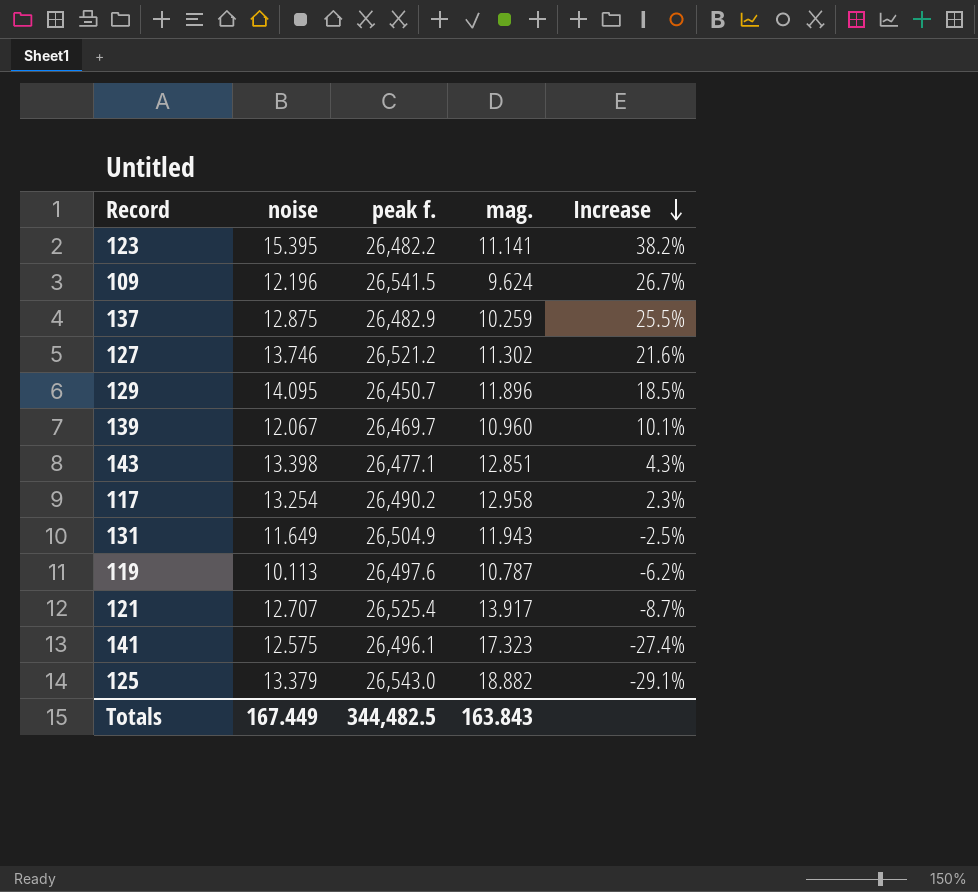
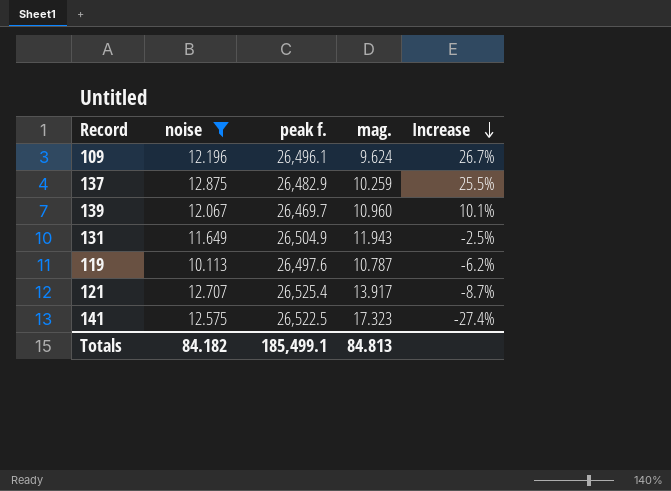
filter: none -> noise <= 12.875
109 | peak f.: 26,541.5 -> 26,496.1
141 | peak f.: 26,496.1 -> 26,522.5
Totals | noise: 167.449 -> 84.182
Totals | peak f.: 344,482.5 -> 185,499.1
Totals | mag.: 163.843 -> 84.813

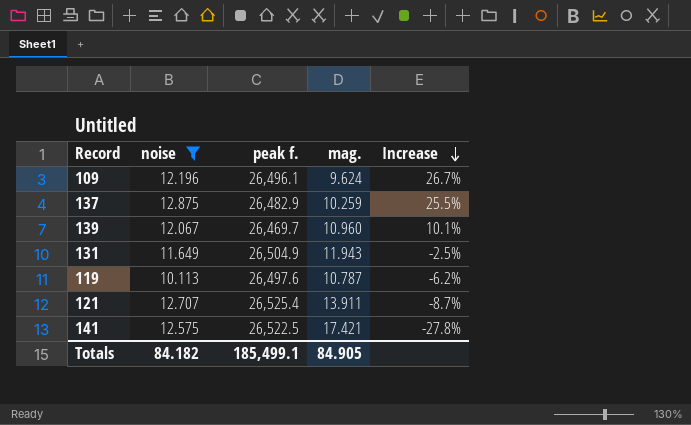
121 | mag.: 13.917 -> 13.911
141 | mag.: 17.323 -> 17.421
141 | Increase: -27.4% -> -27.8%
Totals | mag.: 84.813 -> 84.905

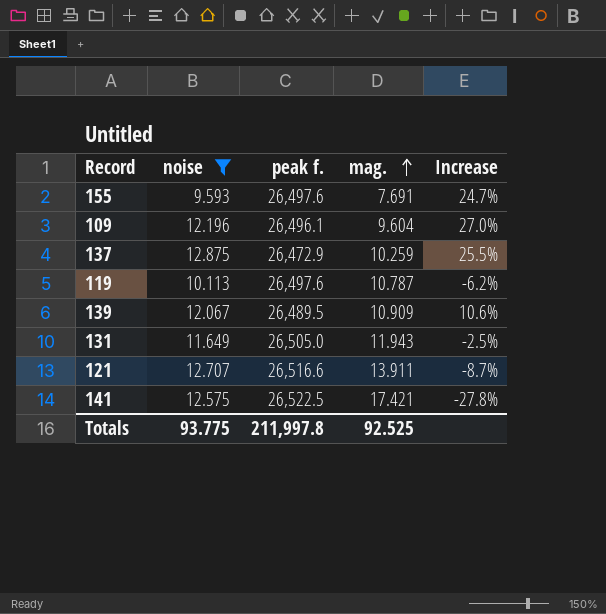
row order: Increase descending -> mag. ascending
row 155: none -> 9.593 | 26,497.6 | 7.691 | 24.7%
109 | mag.: 9.624 -> 9.604
109 | Increase: 26.7% -> 27.0%
137 | peak f.: 26,482.9 -> 26,472.9
139 | peak f.: 26,469.7 -> 26,489.5
139 | mag.: 10.960 -> 10.909
139 | Increase: 10.1% -> 10.6%
131 | peak f.: 26,504.9 -> 26,505.0
121 | peak f.: 26,525.4 -> 26,516.6
Totals | noise: 84.182 -> 93.775
Totals | peak f.: 185,499.1 -> 211,997.8
Totals | mag.: 84.905 -> 92.525

